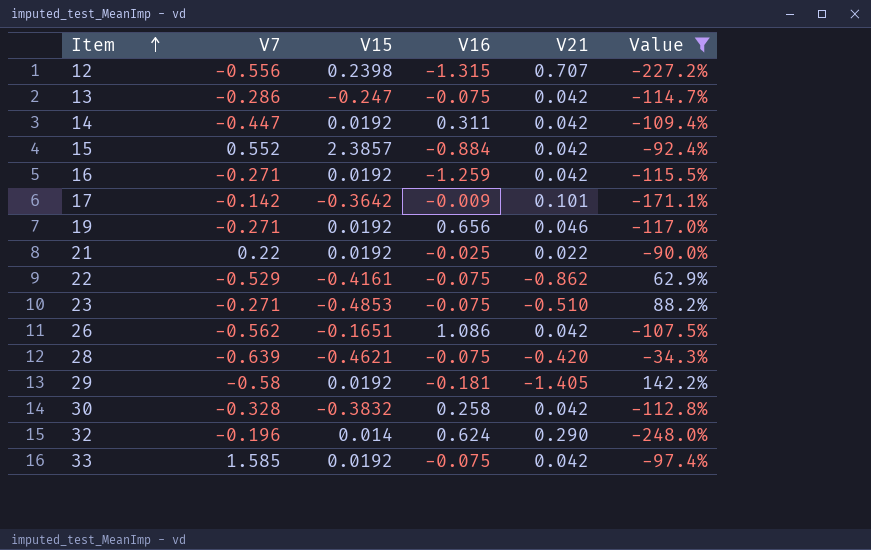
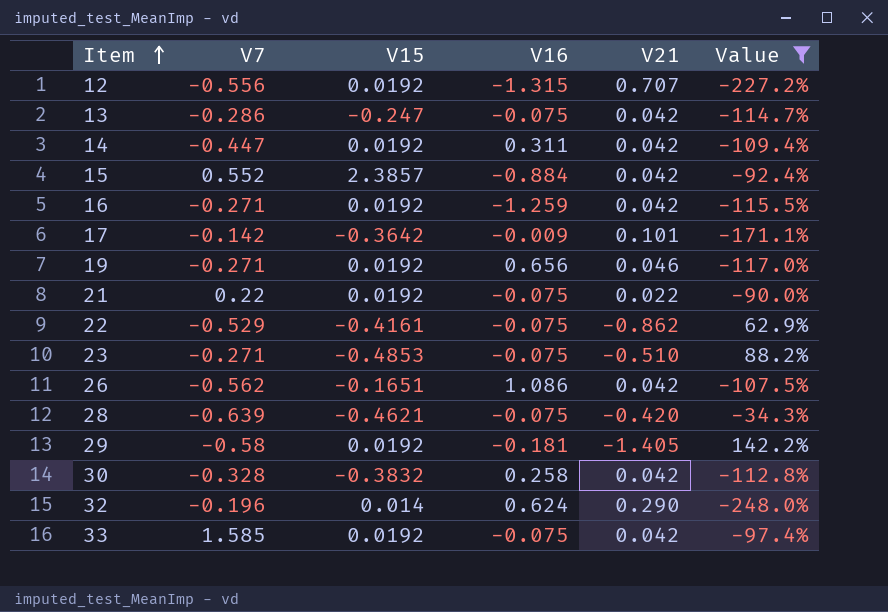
12 | V15: 0.2398 -> 0.0192
21 | V16: -0.025 -> -0.075

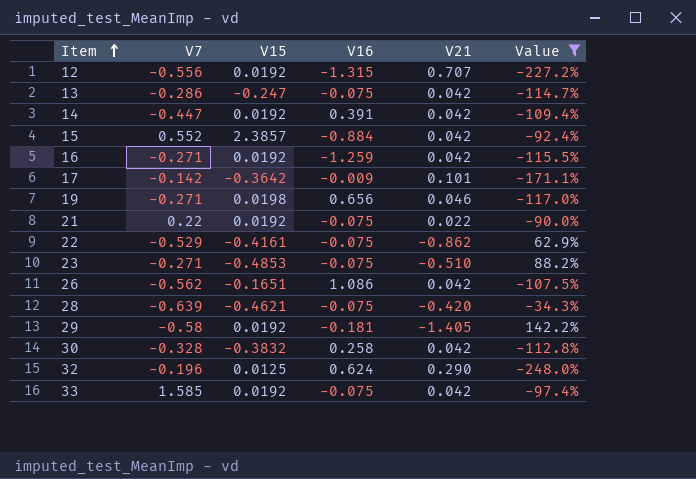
14 | V16: 0.311 -> 0.391
19 | V15: 0.0192 -> 0.0198
32 | V15: 0.014 -> 0.0125

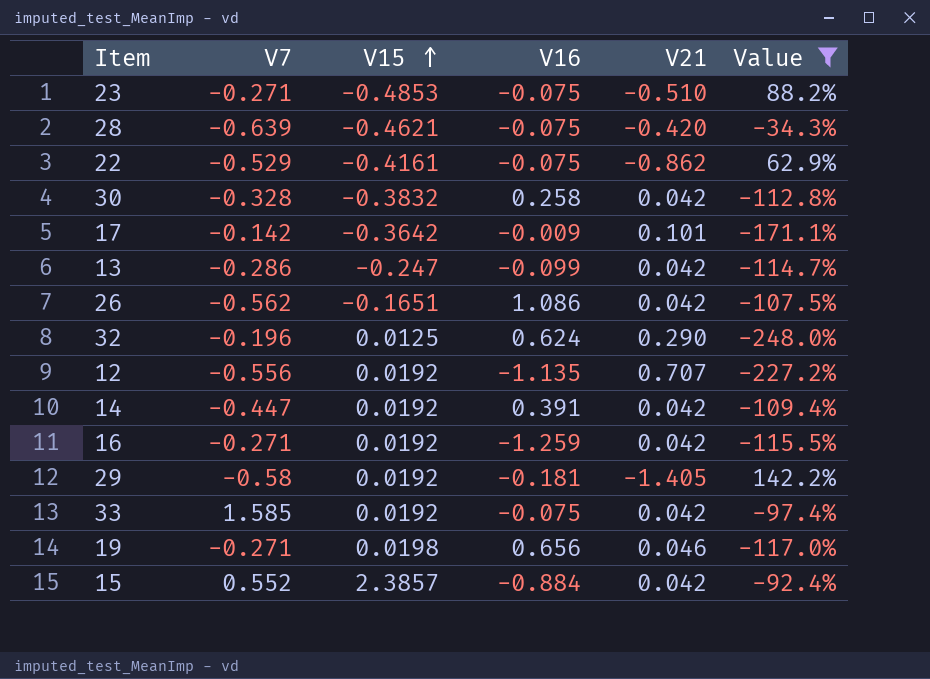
row order: Item ascending -> V15 ascending
row 21: 0.22 | 0.0192 | -0.075 | 0.022 | -90.0% -> none
13 | V16: -0.075 -> -0.099
12 | V16: -1.315 -> -1.135

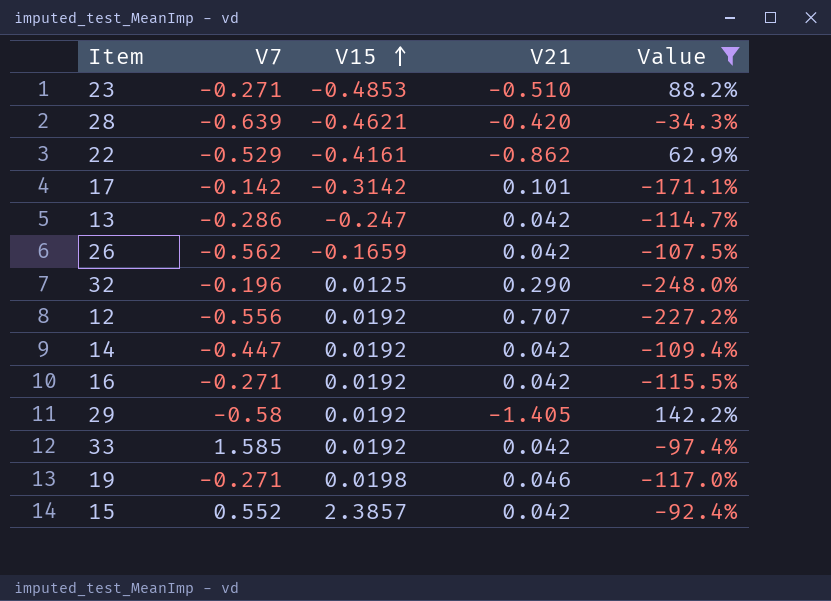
column V16 | position: 4 -> none
row 30: -0.328 | -0.3832 | 0.258 | 0.042 | -112.8% -> none
17 | V15: -0.3642 -> -0.3142
26 | V15: -0.1651 -> -0.1659

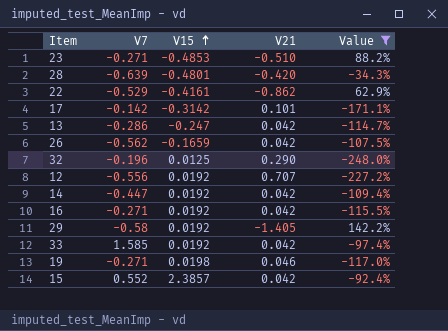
28 | V15: -0.4621 -> -0.4801

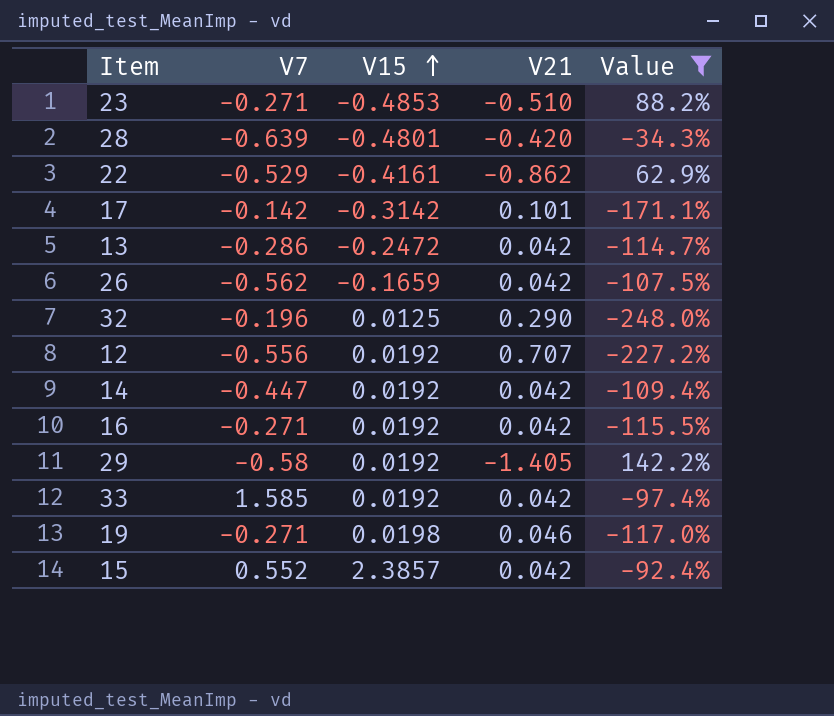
13 | V15: -0.247 -> -0.2472

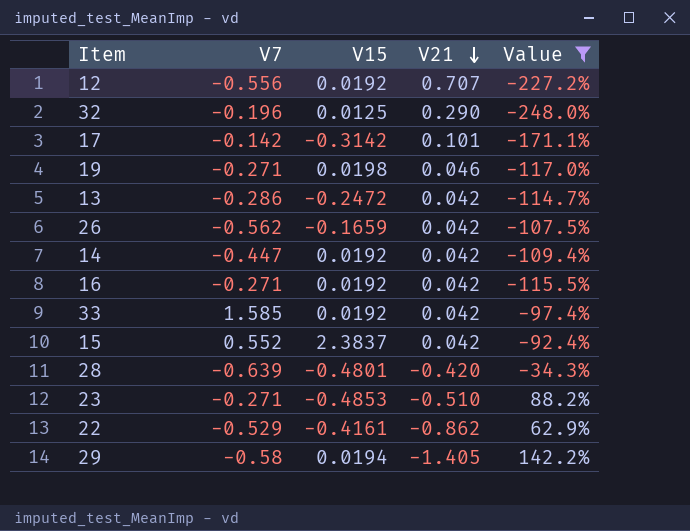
row order: V15 ascending -> V21 descending
15 | V15: 2.3857 -> 2.3837
29 | V15: 0.0192 -> 0.0194

